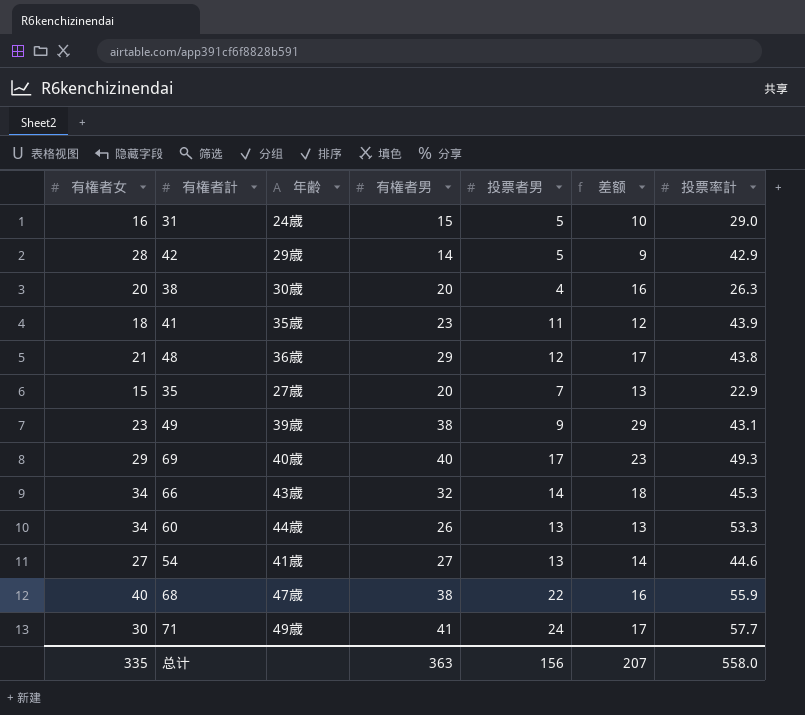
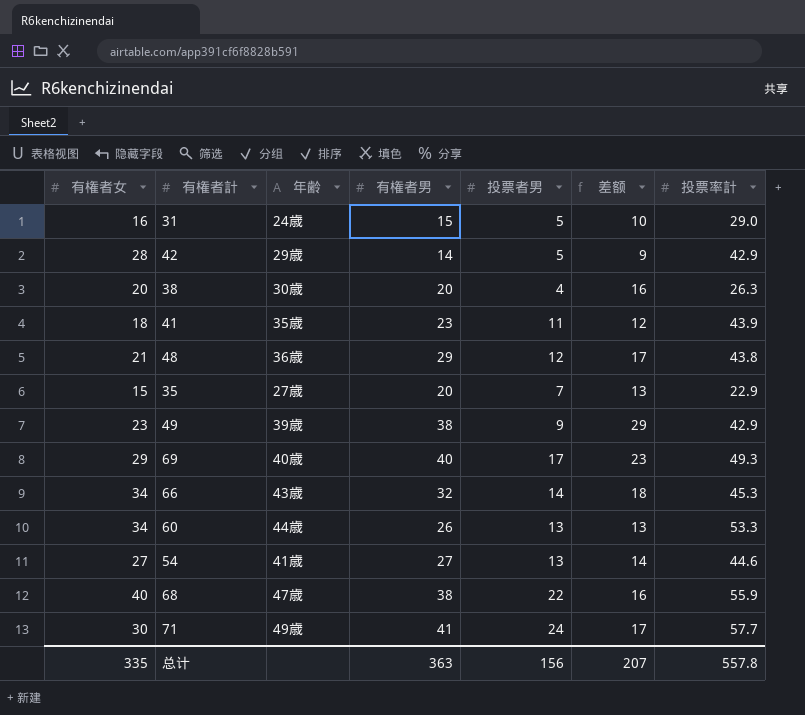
49 | 投票率計: 43.1 -> 42.9
总计 | 投票率計: 558.0 -> 557.8

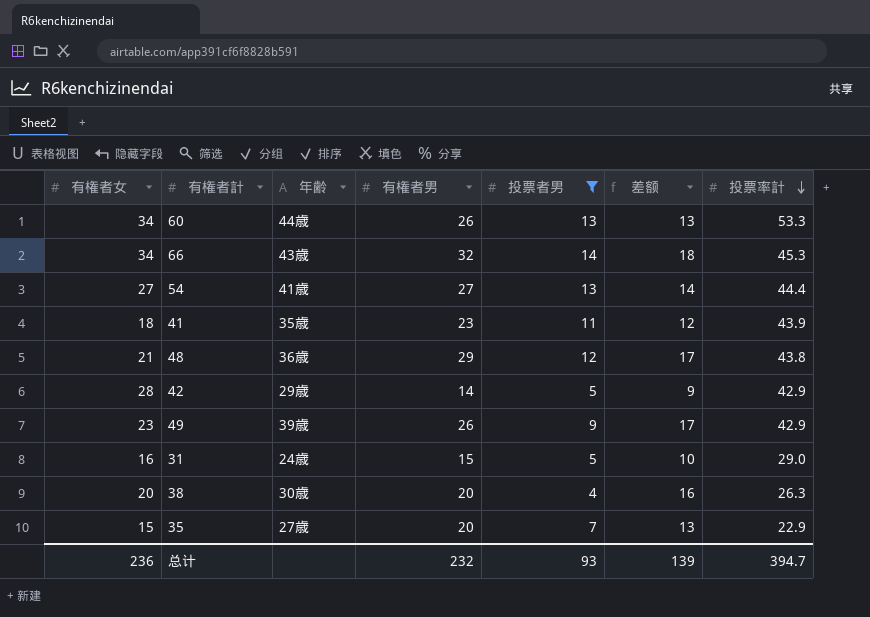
filter: none -> 投票者男 <= 14
row order: none -> 投票率計 descending
54 | 投票率計: 44.6 -> 44.4
49 | 有権者男: 38 -> 26
49 | 差额: 29 -> 17
总计 | 有権者女: 335 -> 236
总计 | 有権者男: 363 -> 232
总计 | 投票者男: 156 -> 93
总计 | 差额: 207 -> 139
总计 | 投票率計: 557.8 -> 394.7

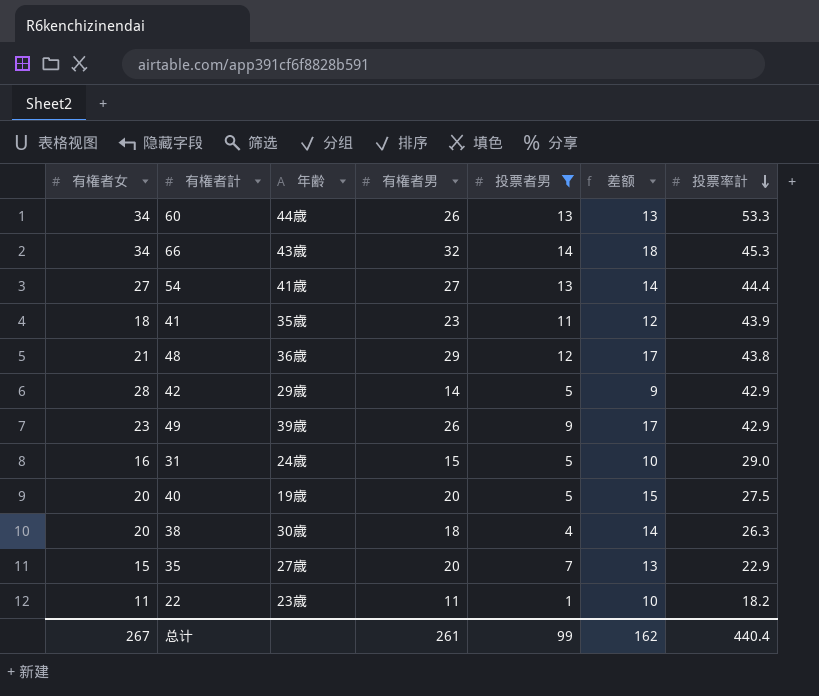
row 40: none -> 20 | 19歳 | 20 | 5 | 15 | 27.5
38 | 有権者男: 20 -> 18
38 | 差额: 16 -> 14
row 22: none -> 11 | 23歳 | 11 | 1 | 10 | 18.2
总计 | 有権者女: 236 -> 267
总计 | 有権者男: 232 -> 261
总计 | 投票者男: 93 -> 99
总计 | 差额: 139 -> 162
总计 | 投票率計: 394.7 -> 440.4

